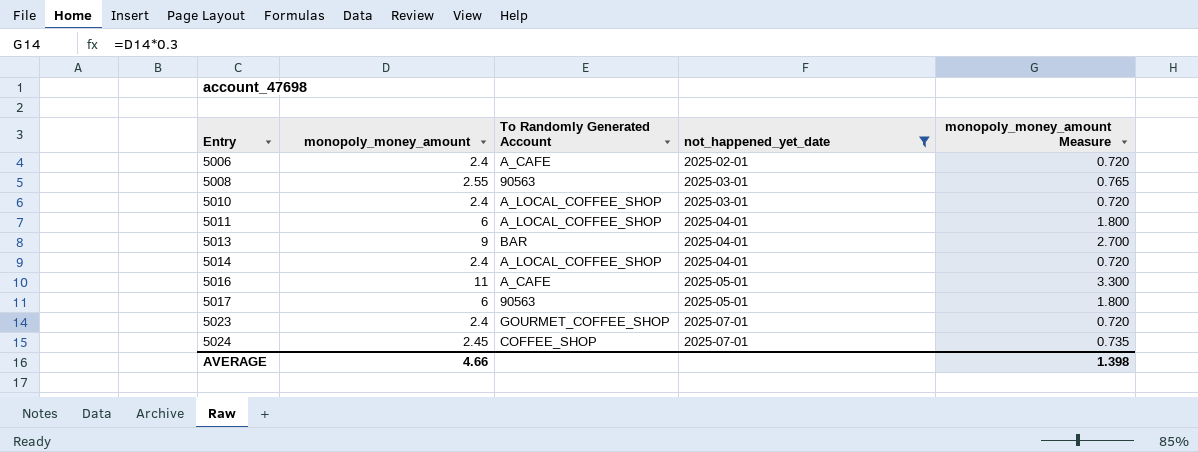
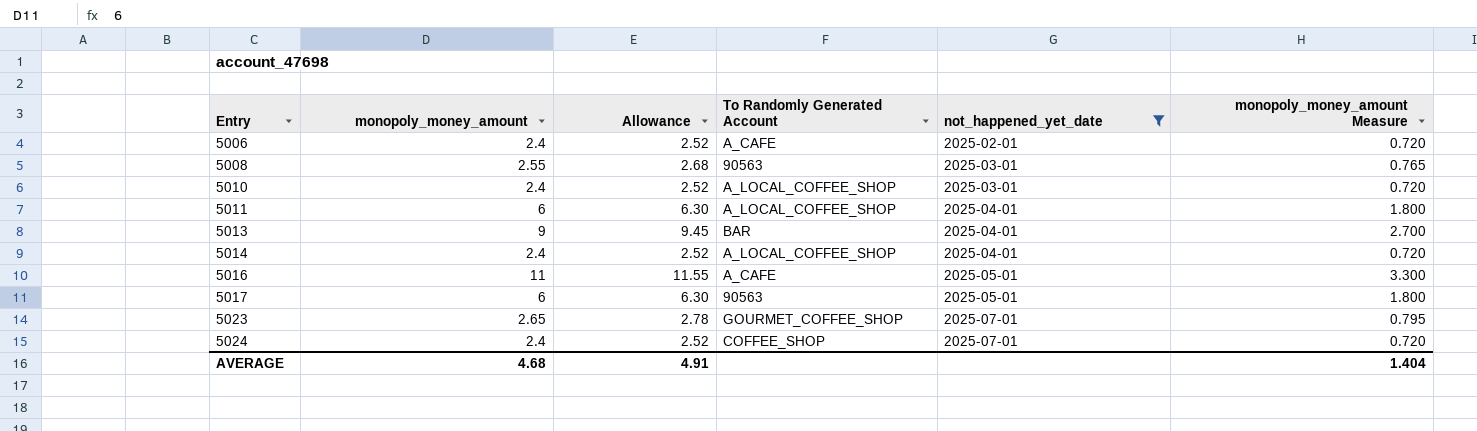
column Allowance | formula: none -> [monopoly_money_amount] * 1.05
5023 | monopoly_money_amount: 2.4 -> 2.65
5023 | monopoly_money_amount Measure: 0.720 -> 0.795
5024 | monopoly_money_amount: 2.45 -> 2.4
5024 | monopoly_money_amount Measure: 0.735 -> 0.720
AVERAGE | monopoly_money_amount: 4.66 -> 4.68
AVERAGE | monopoly_money_amount Measure: 1.398 -> 1.404

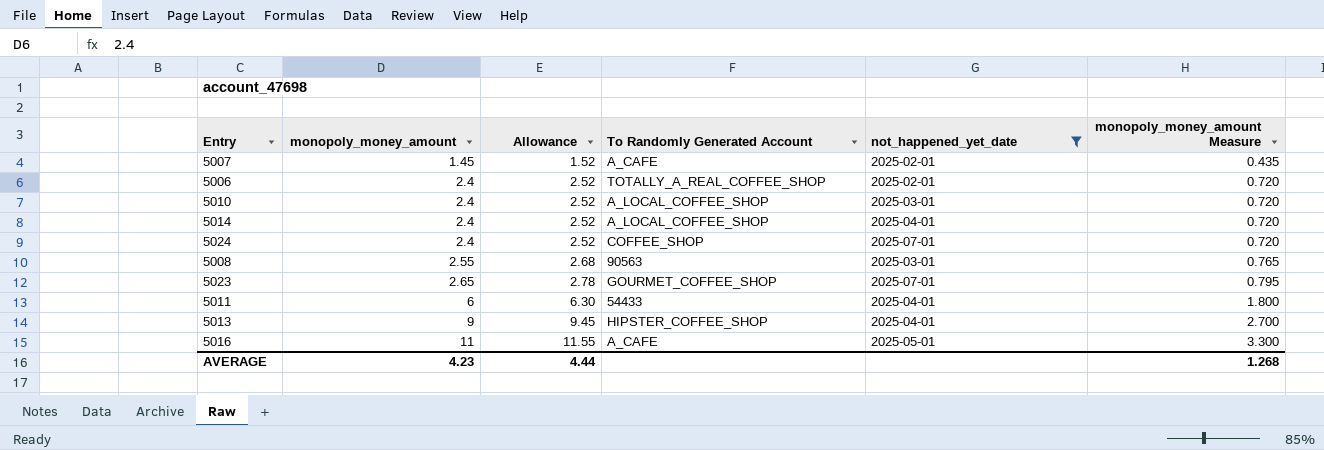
row order: Entry ascending -> monopoly_money_amount ascending
row 5017: 6 | 6.30 | 90563 | 2025-05-01 | 1.800 -> none
row 5007: none -> 1.45 | 1.52 | A_CAFE | 2025-02-01 | 0.435
5006 | To Randomly Generated Account: A_CAFE -> TOTALLY_A_REAL_COFFEE_SHOP
5011 | To Randomly Generated Account: A_LOCAL_COFFEE_SHOP -> 54433
5013 | To Randomly Generated Account: BAR -> HIPSTER_COFFEE_SHOP
AVERAGE | monopoly_money_amount: 4.68 -> 4.23
AVERAGE | Allowance: 4.91 -> 4.44
AVERAGE | monopoly_money_amount Measure: 1.404 -> 1.268

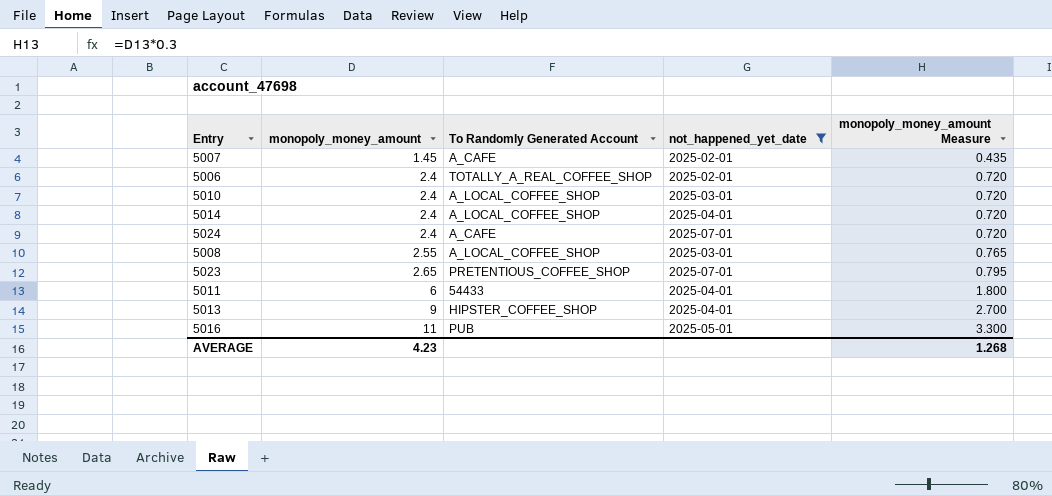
column Allowance | formula: [monopoly_money_amount] * 1.05 -> none
5024 | To Randomly Generated Account: COFFEE_SHOP -> A_CAFE
5008 | To Randomly Generated Account: 90563 -> A_LOCAL_COFFEE_SHOP
5023 | To Randomly Generated Account: GOURMET_COFFEE_SHOP -> PRETENTIOUS_COFFEE_SHOP
5016 | To Randomly Generated Account: A_CAFE -> PUB

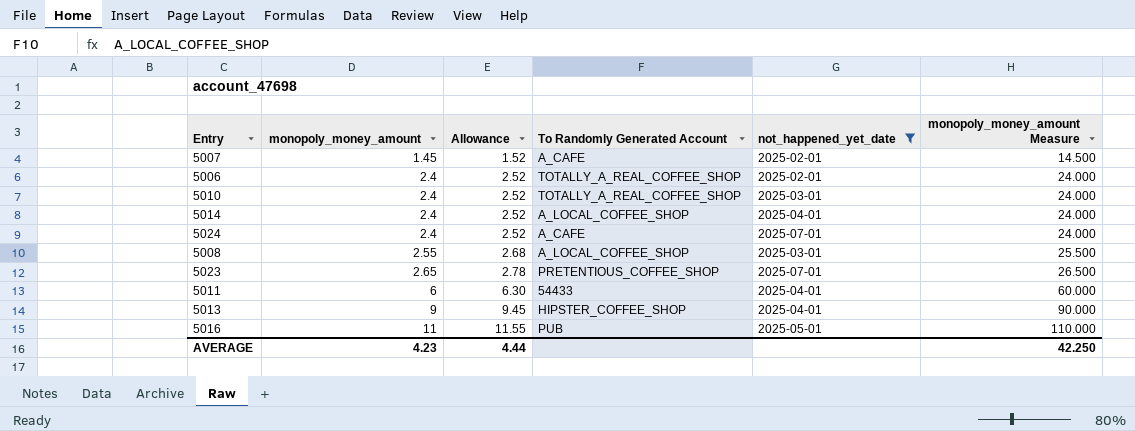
column Allowance | formula: none -> [monopoly_money_amount] * 1.05
column monopoly_money_amount Measure | formula: [monopoly_money_amount] * 0.3 -> [monopoly_money_amount] * 10
5010 | To Randomly Generated Account: A_LOCAL_COFFEE_SHOP -> TOTALLY_A_REAL_COFFEE_SHOP
AVERAGE | monopoly_money_amount Measure: 1.268 -> 42.250

